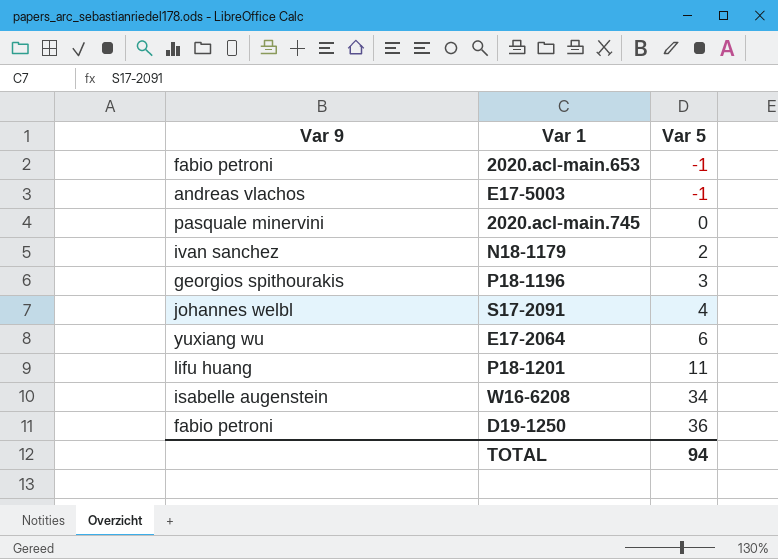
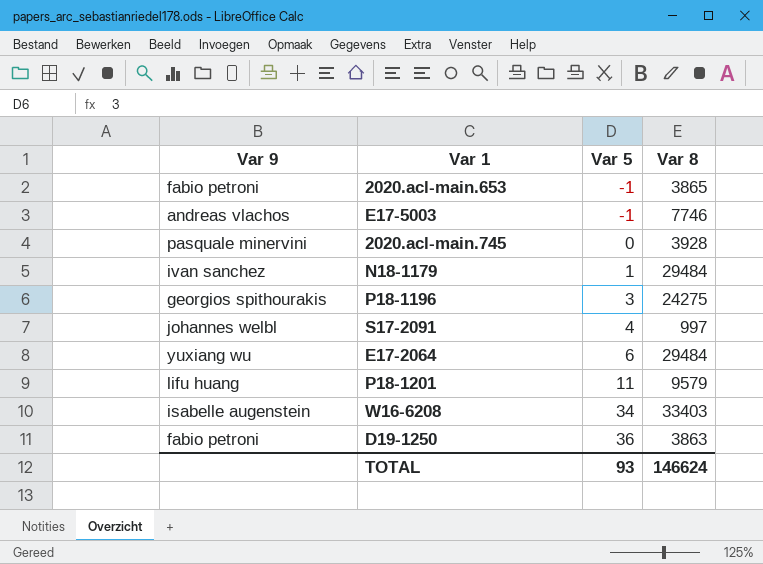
column Var 8 | position: none -> 4
N18-1179 | Var 5: 2 -> 1
TOTAL | Var 5: 94 -> 93

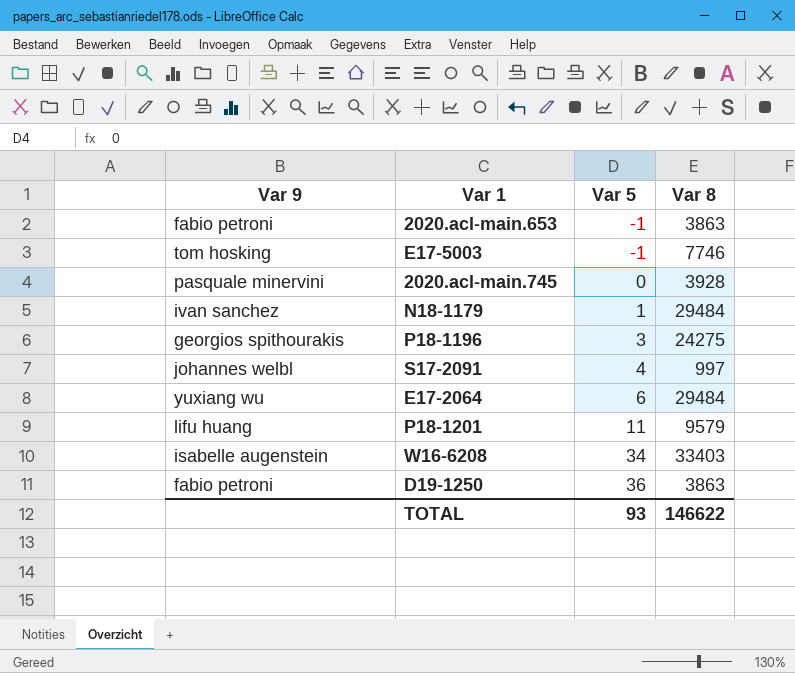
2020.acl-main.653 | Var 8: 3865 -> 3863
E17-5003 | Var 9: andreas vlachos -> tom hosking
TOTAL | Var 8: 146624 -> 146622

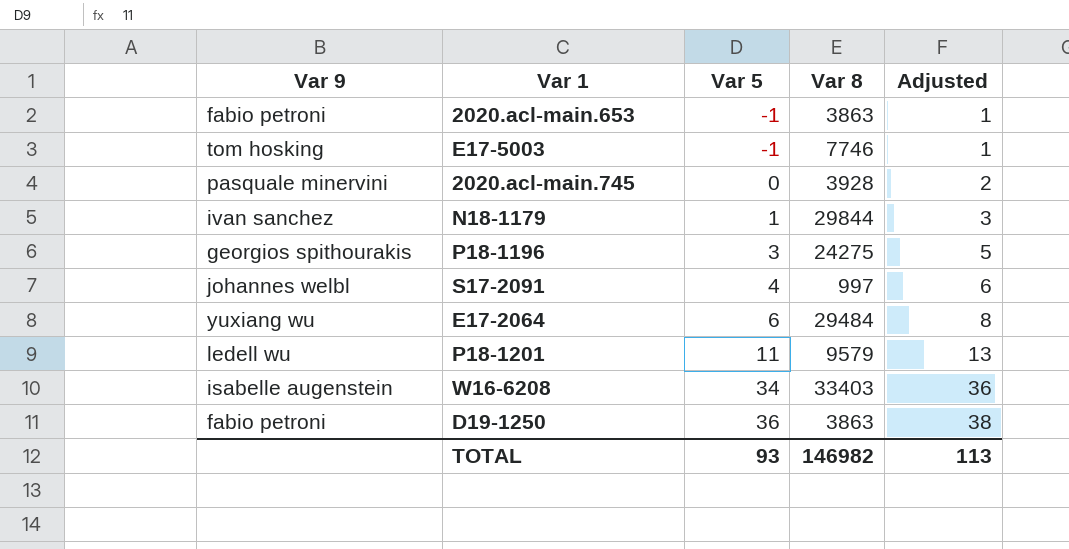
column Adjusted | formula: none -> [Var 5] + 2
N18-1179 | Var 8: 29484 -> 29844
P18-1201 | Var 9: lifu huang -> ledell wu
TOTAL | Var 8: 146622 -> 146982

